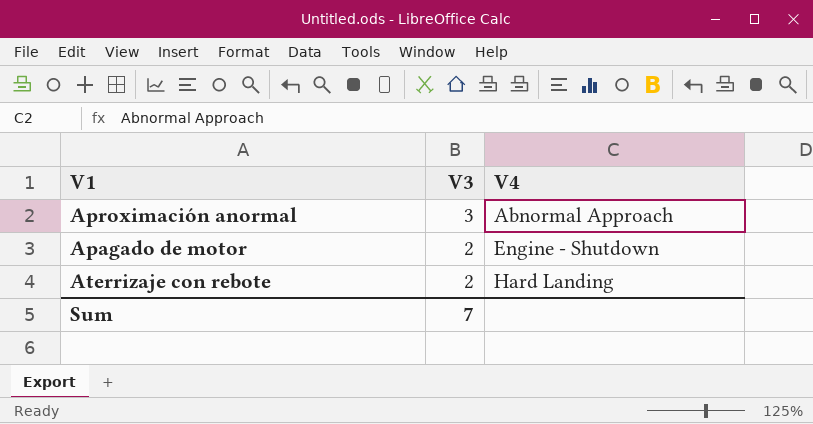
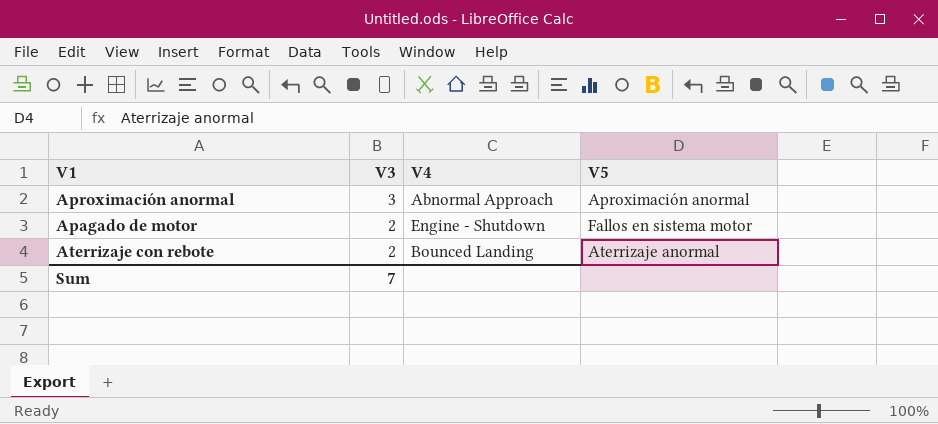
column V5 | position: none -> 4
Aterrizaje con rebote | V4: Hard Landing -> Bounced Landing

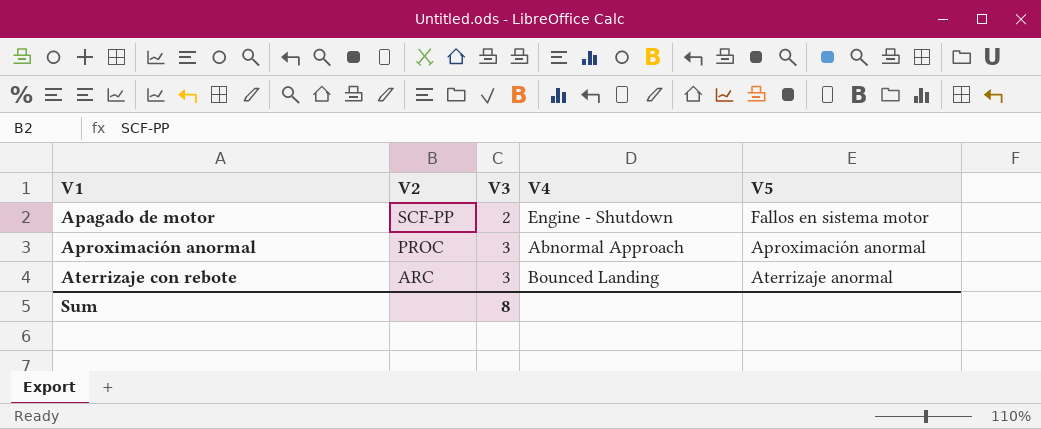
row order: V3 descending -> V1 ascending
column V2 | position: none -> 2
Aterrizaje con rebote | V3: 2 -> 3
Sum | V3: 7 -> 8

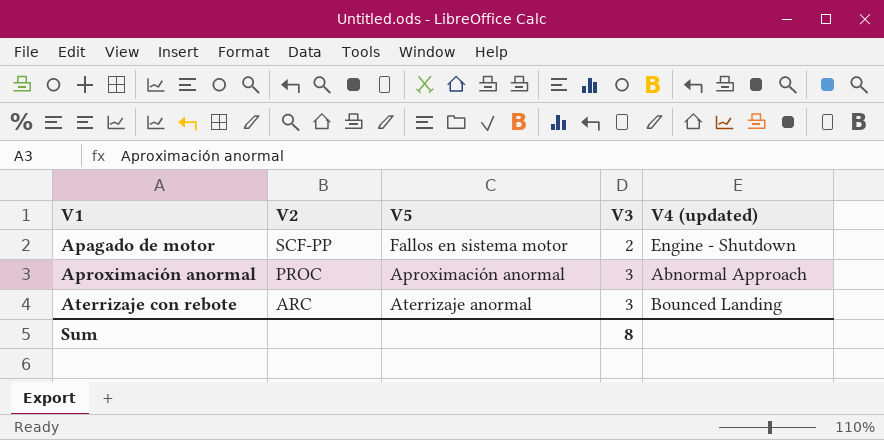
column V5 | position: 5 -> 3
column name: V4 -> V4 (updated)

